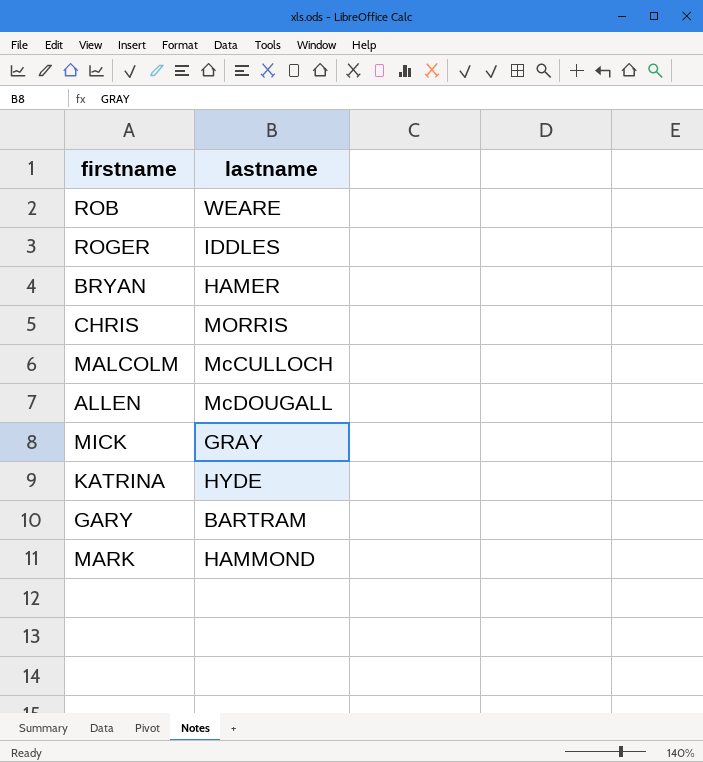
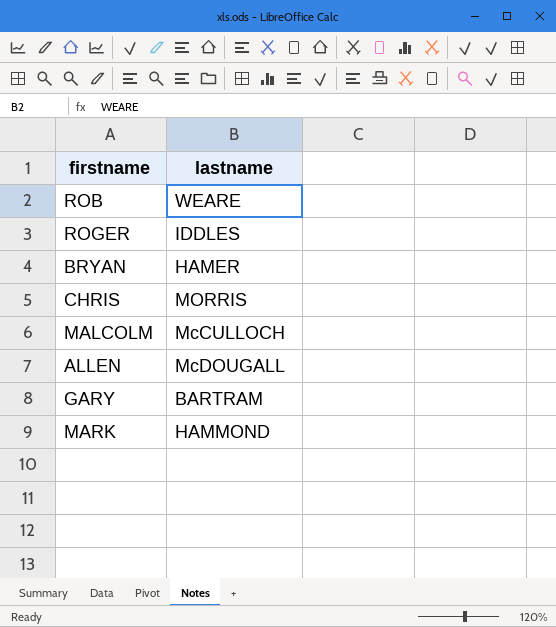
row MICK: GRAY -> none
row KATRINA: HYDE -> none

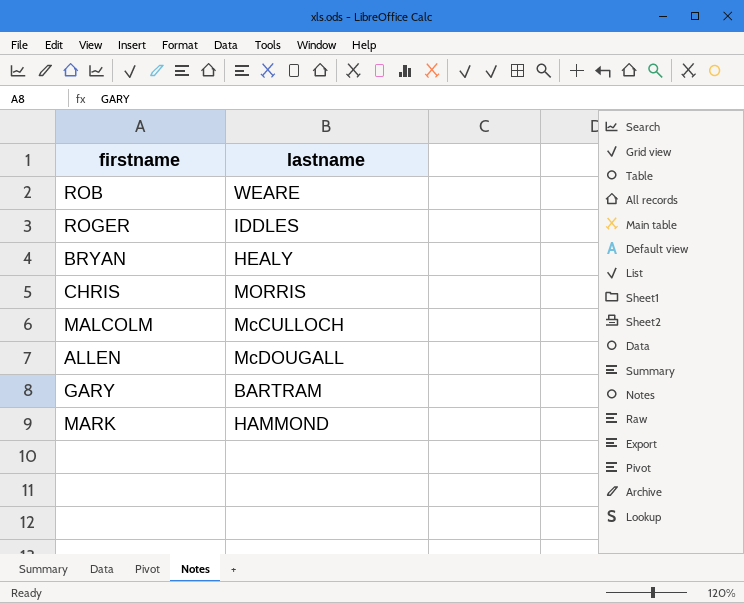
BRYAN | lastname: HAMER -> HEALY

